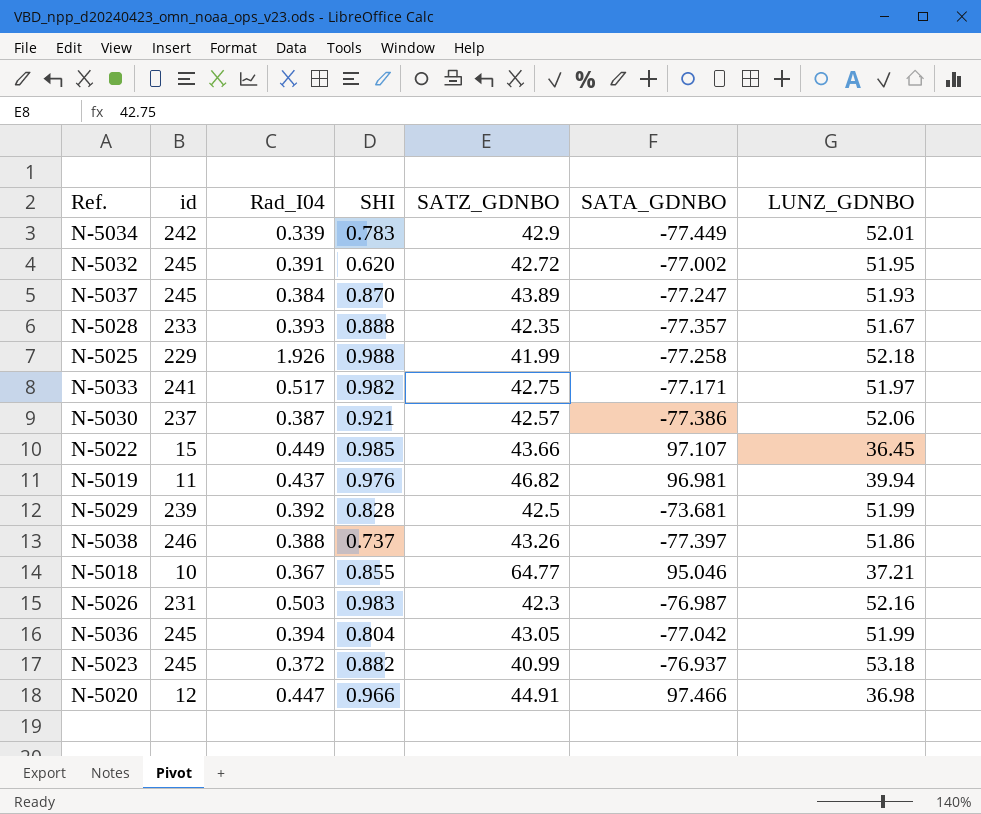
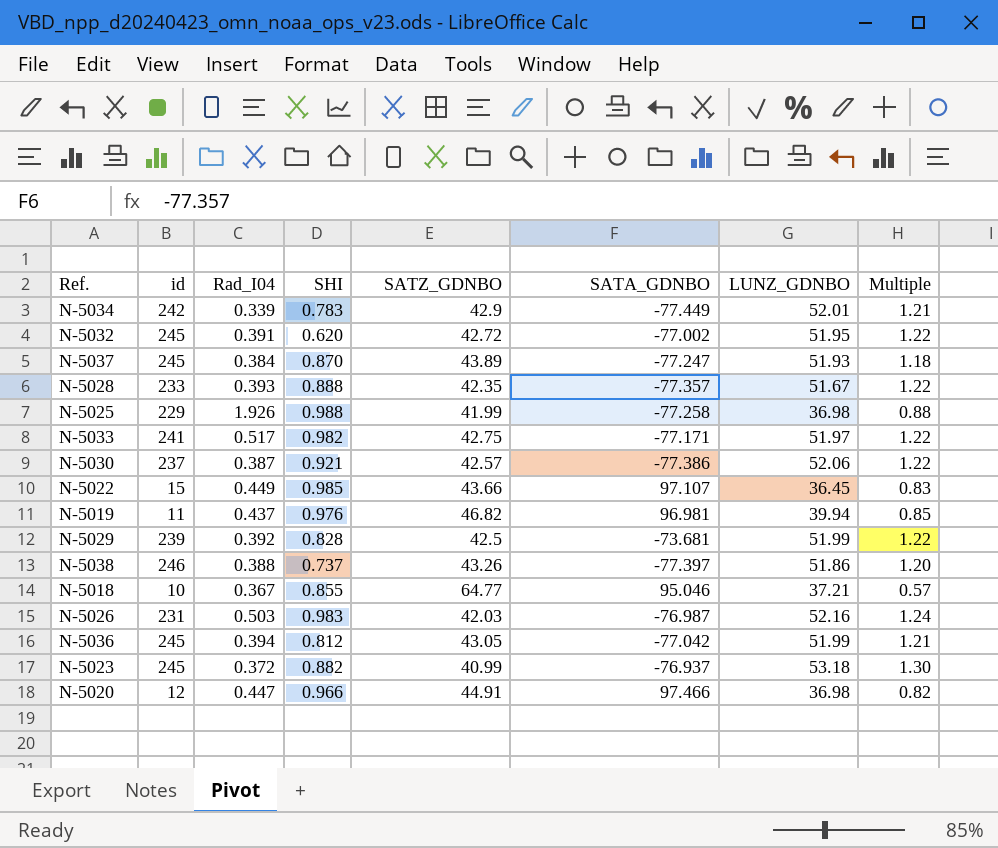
column Multiple | formula: none -> [LUNZ_GDNBO] / [SATZ_GDNBO]
N-5025 | LUNZ_GDNBO: 52.18 -> 36.98
N-5026 | SATZ_GDNBO: 42.3 -> 42.03
N-5036 | SHI: 0.804 -> 0.812

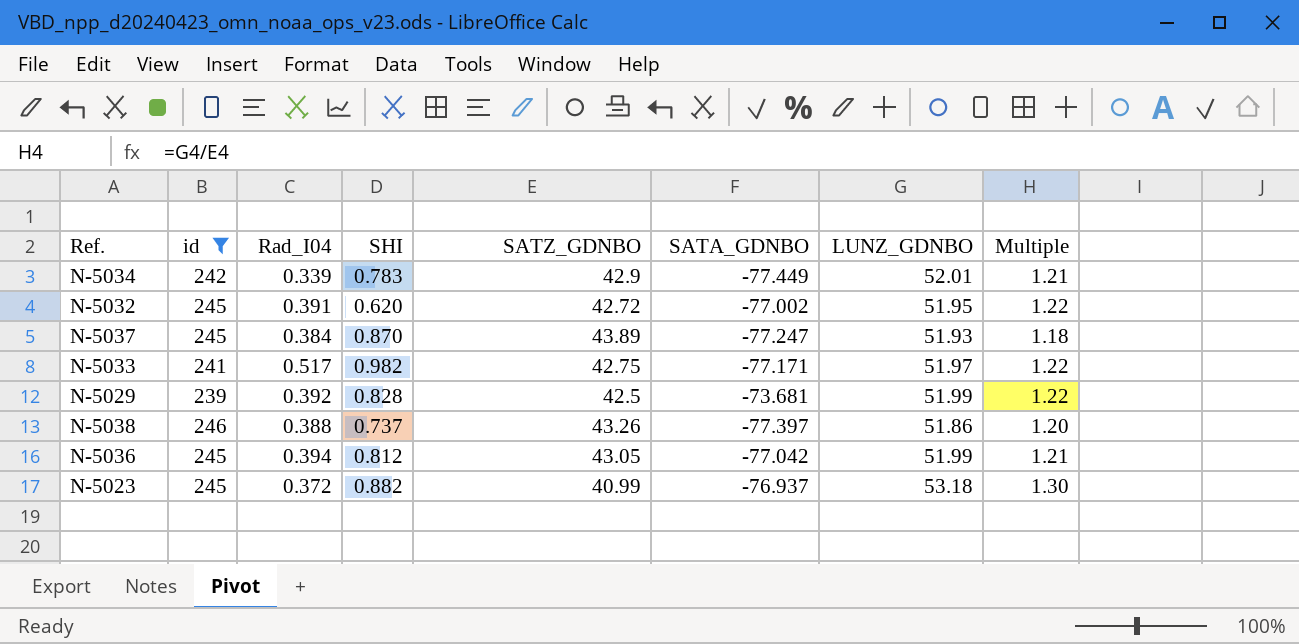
filter: none -> id >= 239

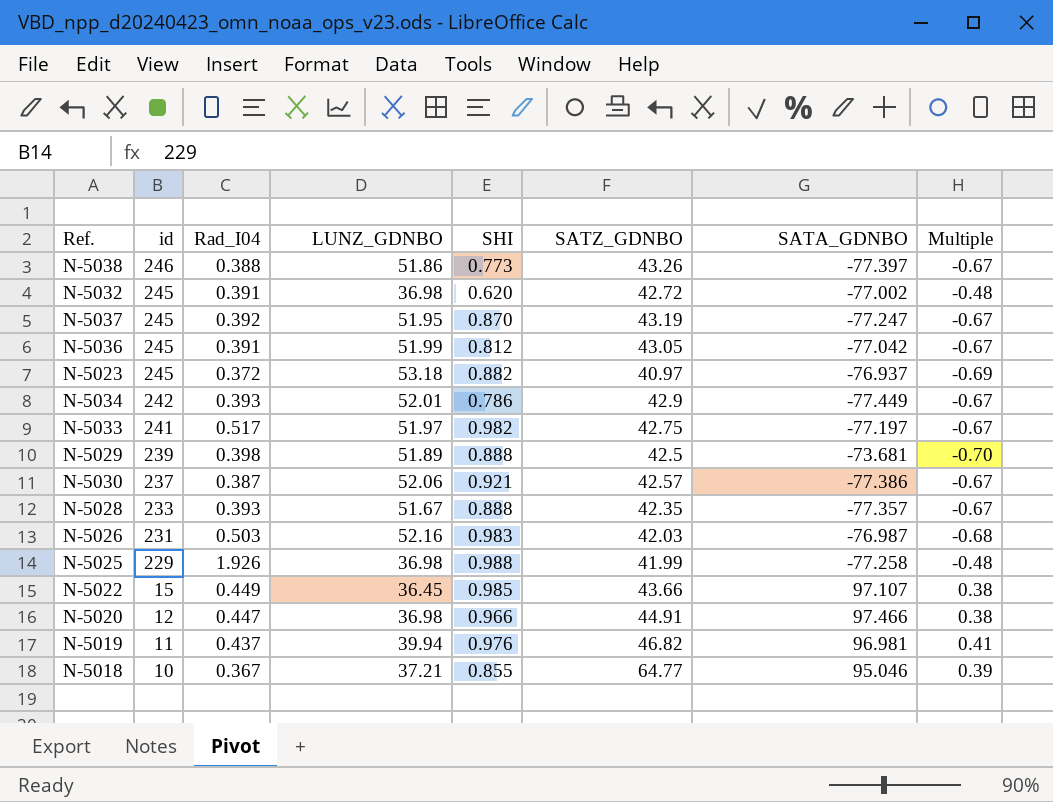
filter: id >= 239 -> none
row order: none -> id descending
column LUNZ_GDNBO | position: 7 -> 4
column Multiple | formula: [LUNZ_GDNBO] / [SATZ_GDNBO] -> [LUNZ_GDNBO] / [SATA_GDNBO]
N-5038 | SHI: 0.737 -> 0.773
N-5032 | LUNZ_GDNBO: 51.95 -> 36.98
N-5037 | Rad_I04: 0.384 -> 0.392
N-5037 | LUNZ_GDNBO: 51.93 -> 51.95
N-5037 | SATZ_GDNBO: 43.89 -> 43.19
N-5036 | Rad_I04: 0.394 -> 0.391
N-5023 | SATZ_GDNBO: 40.99 -> 40.97
N-5034 | Rad_I04: 0.339 -> 0.393
N-5034 | SHI: 0.783 -> 0.786
N-5033 | SATA_GDNBO: -77.171 -> -77.197
N-5029 | Rad_I04: 0.392 -> 0.398
N-5029 | LUNZ_GDNBO: 51.99 -> 51.89
N-5029 | SHI: 0.828 -> 0.888

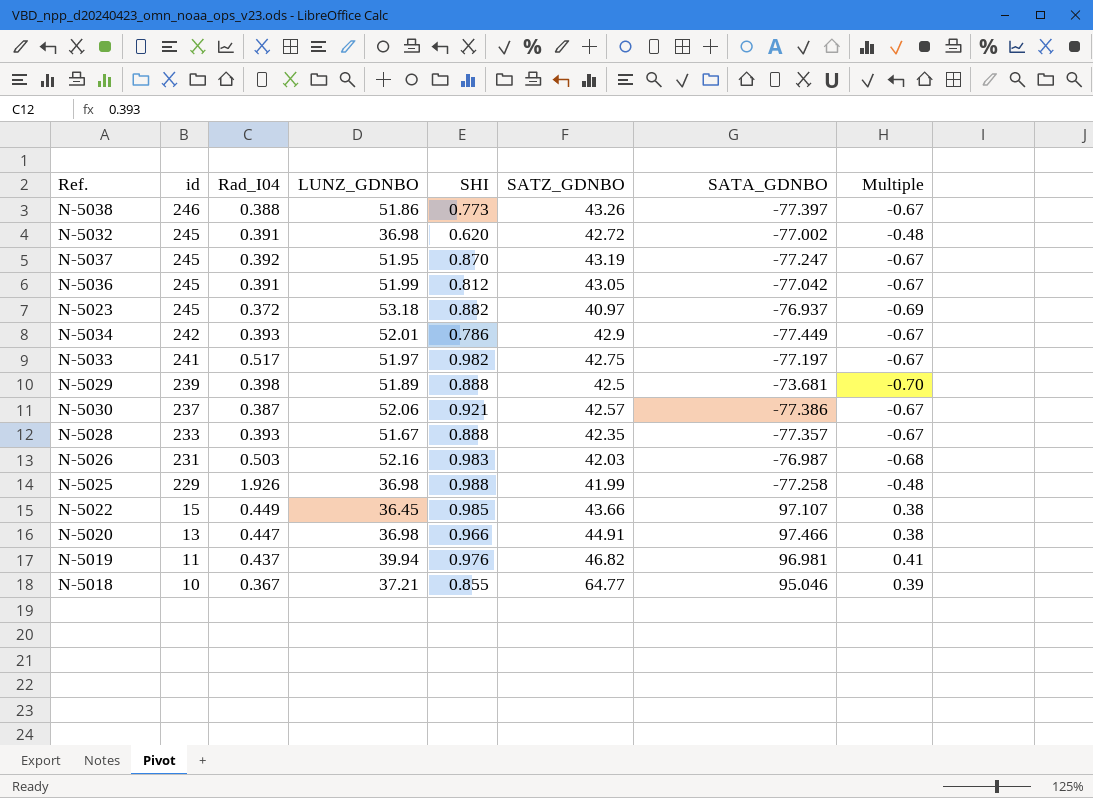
N-5020 | id: 12 -> 13

